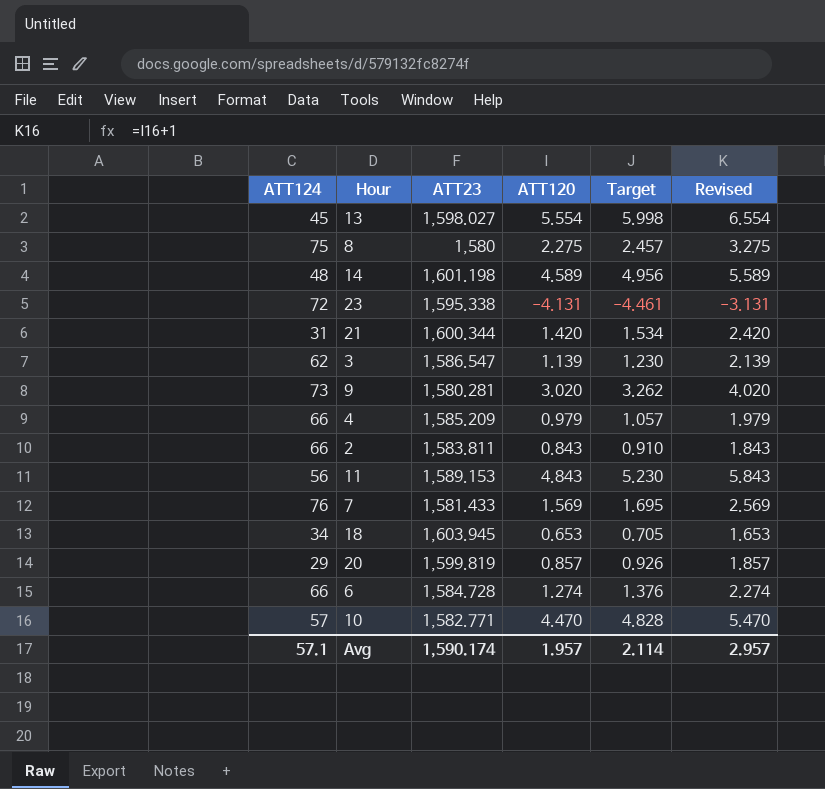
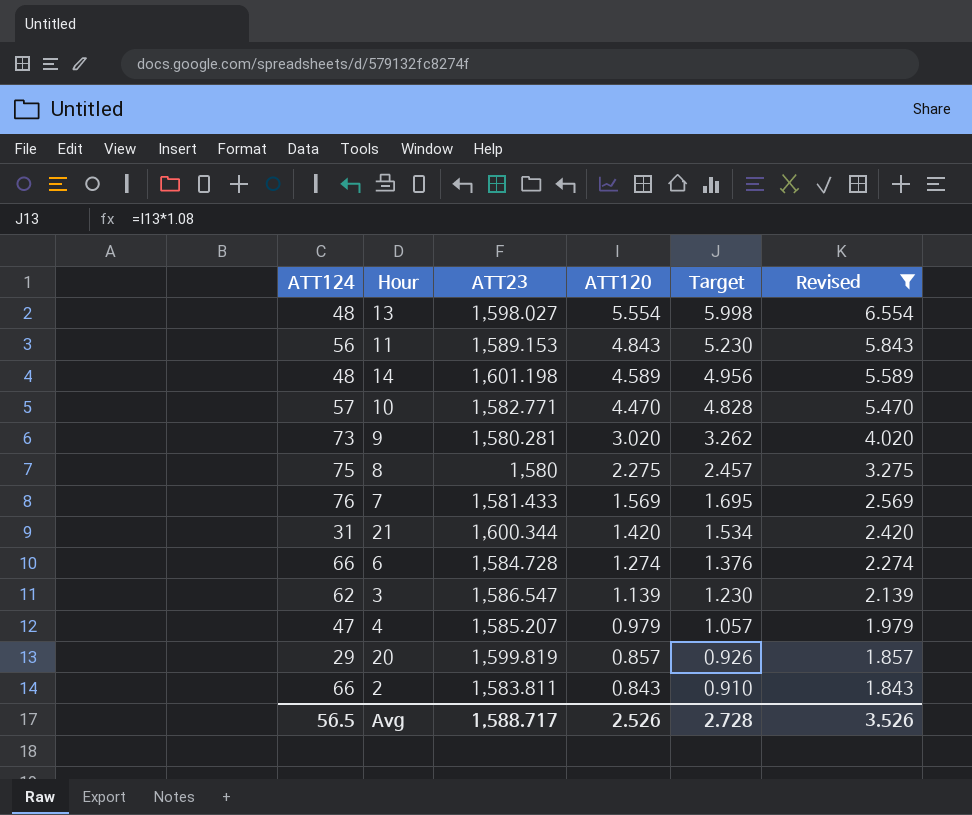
filter: none -> Revised >= 1.843
row order: none -> ATT120 descending
13 | ATT124: 45 -> 48
4 | ATT124: 66 -> 47
4 | ATT23: 1,585.209 -> 1,585.207
Avg | ATT124: 57.1 -> 56.5
Avg | ATT23: 1,590.174 -> 1,588.717
Avg | ATT120: 1.957 -> 2.526
Avg | Target: 2.114 -> 2.728
Avg | Revised: 2.957 -> 3.526

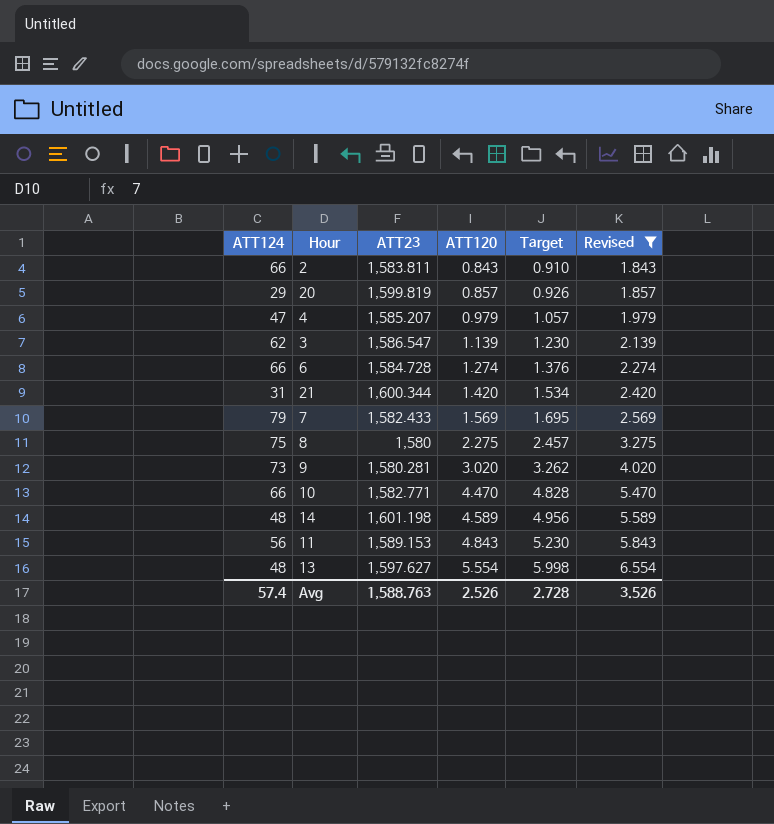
row order: ATT120 descending -> ATT120 ascending
7 | ATT124: 76 -> 79
7 | ATT23: 1,581.433 -> 1,582.433
10 | ATT124: 57 -> 66
13 | ATT23: 1,598.027 -> 1,597.627
Avg | ATT124: 56.5 -> 57.4
Avg | ATT23: 1,588.717 -> 1,588.763

